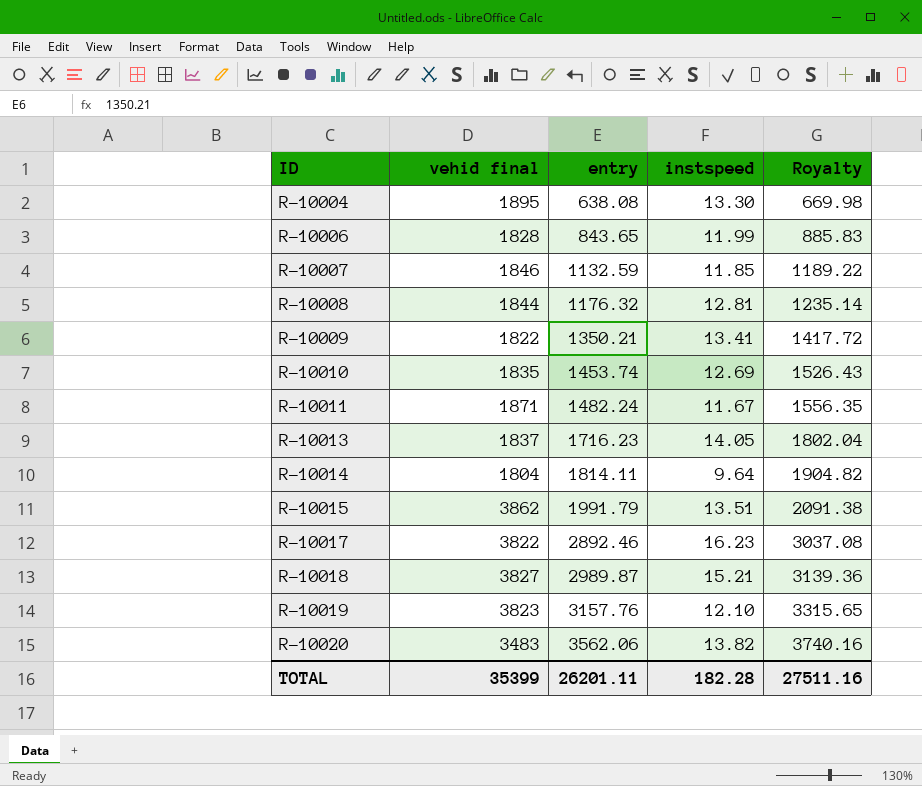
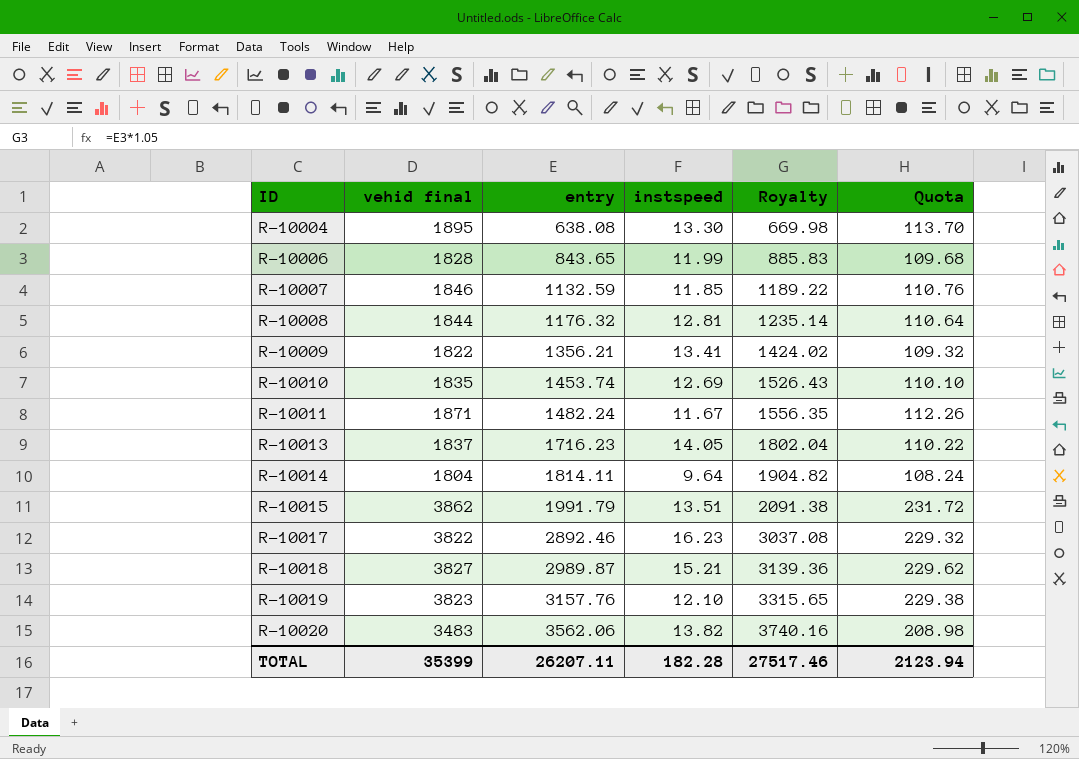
column Quota | formula: none -> [vehid final] * 0.06
R-10009 | entry: 1350.21 -> 1356.21
R-10009 | Royalty: 1417.72 -> 1424.02
TOTAL | entry: 26201.11 -> 26207.11
TOTAL | Royalty: 27511.16 -> 27517.46

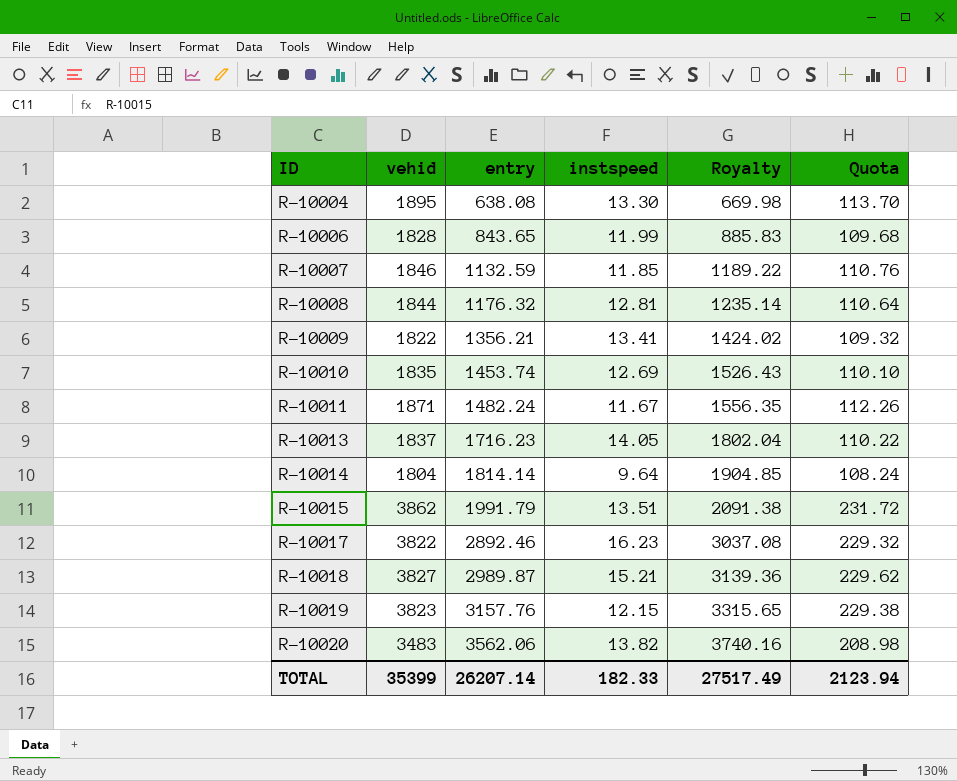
column name: vehid final -> vehid
R-10014 | entry: 1814.11 -> 1814.14
R-10014 | Royalty: 1904.82 -> 1904.85
R-10019 | instspeed: 12.10 -> 12.15
TOTAL | entry: 26207.11 -> 26207.14
TOTAL | instspeed: 182.28 -> 182.33
TOTAL | Royalty: 27517.46 -> 27517.49

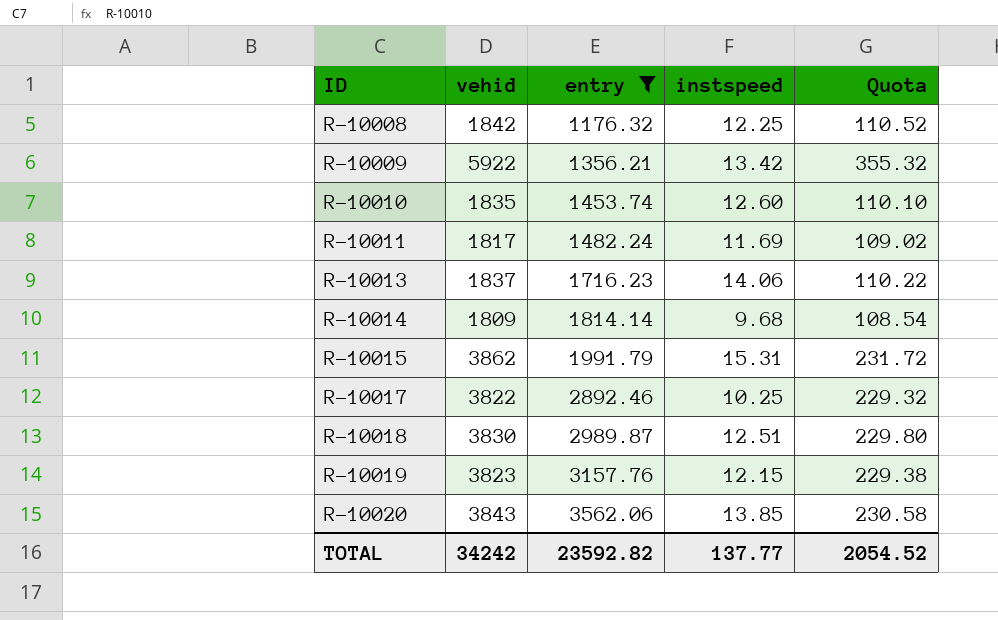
filter: none -> entry >= 1176.32
column Royalty | formula: [entry] * 1.05 -> none
R-10008 | vehid: 1844 -> 1842
R-10008 | instspeed: 12.81 -> 12.25
R-10008 | Quota: 110.64 -> 110.52
R-10009 | vehid: 1822 -> 5922
R-10009 | instspeed: 13.41 -> 13.42
R-10009 | Quota: 109.32 -> 355.32
R-10010 | instspeed: 12.69 -> 12.60
R-10011 | vehid: 1871 -> 1817
R-10011 | instspeed: 11.67 -> 11.69
R-10011 | Quota: 112.26 -> 109.02
R-10013 | instspeed: 14.05 -> 14.06
R-10014 | vehid: 1804 -> 1809
R-10014 | instspeed: 9.64 -> 9.68
R-10014 | Quota: 108.24 -> 108.54
R-10015 | instspeed: 13.51 -> 15.31
R-10017 | instspeed: 16.23 -> 10.25
R-10018 | vehid: 3827 -> 3830
R-10018 | instspeed: 15.21 -> 12.51
R-10018 | Quota: 229.62 -> 229.80
R-10020 | vehid: 3483 -> 3843
R-10020 | instspeed: 13.82 -> 13.85
R-10020 | Quota: 208.98 -> 230.58
TOTAL | vehid: 35399 -> 34242
TOTAL | entry: 26207.14 -> 23592.82
TOTAL | instspeed: 182.33 -> 137.77
TOTAL | Quota: 2123.94 -> 2054.52

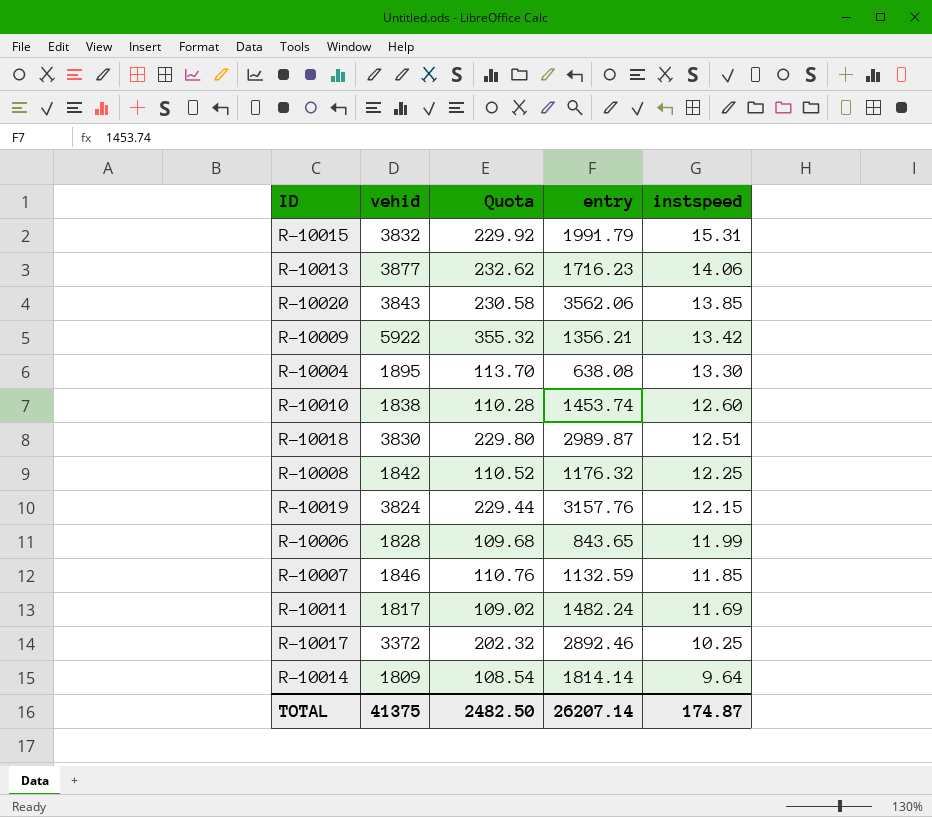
filter: entry >= 1176.32 -> none
row order: ID ascending -> instspeed descending
column Quota | position: 5 -> 3
R-10015 | vehid: 3862 -> 3832
R-10015 | Quota: 231.72 -> 229.92
R-10013 | vehid: 1837 -> 3877
R-10013 | Quota: 110.22 -> 232.62
R-10010 | vehid: 1835 -> 1838
R-10010 | Quota: 110.10 -> 110.28
R-10019 | vehid: 3823 -> 3824
R-10019 | Quota: 229.38 -> 229.44
R-10017 | vehid: 3822 -> 3372
R-10017 | Quota: 229.32 -> 202.32
R-10014 | instspeed: 9.68 -> 9.64
TOTAL | vehid: 34242 -> 41375
TOTAL | Quota: 2054.52 -> 2482.50
TOTAL | entry: 23592.82 -> 26207.14
TOTAL | instspeed: 137.77 -> 174.87

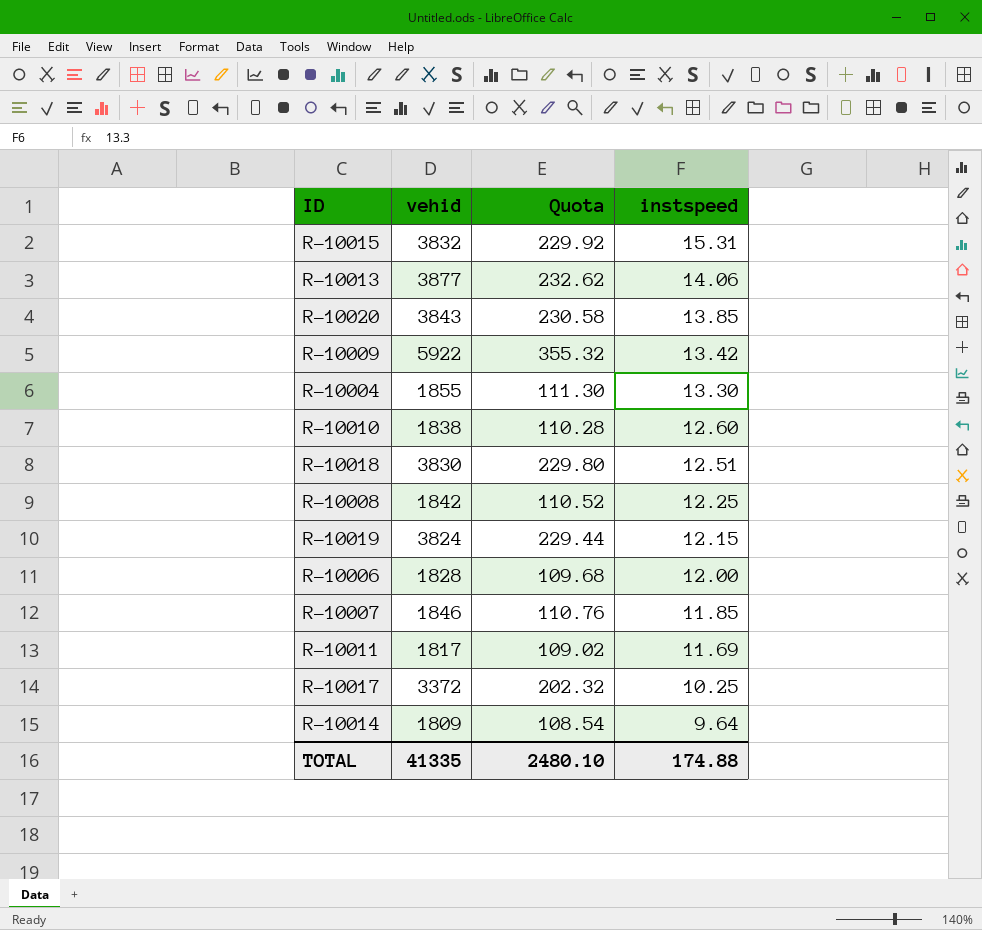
column entry | position: 4 -> none
R-10004 | vehid: 1895 -> 1855
R-10004 | Quota: 113.70 -> 111.30
R-10006 | instspeed: 11.99 -> 12.00
TOTAL | vehid: 41375 -> 41335
TOTAL | Quota: 2482.50 -> 2480.10
TOTAL | instspeed: 174.87 -> 174.88

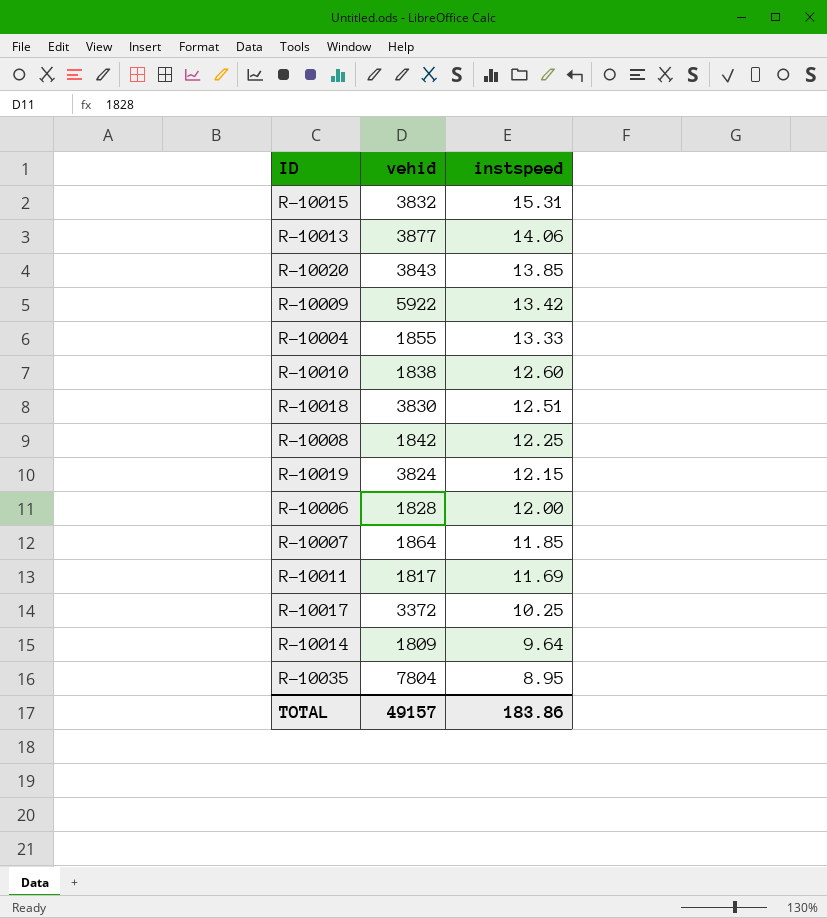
column Quota | formula: [vehid] * 0.06 -> none
R-10004 | instspeed: 13.30 -> 13.33
R-10007 | vehid: 1846 -> 1864
row R-10035: none -> 7804 | 8.95
TOTAL | vehid: 41335 -> 49157
TOTAL | instspeed: 174.88 -> 183.86

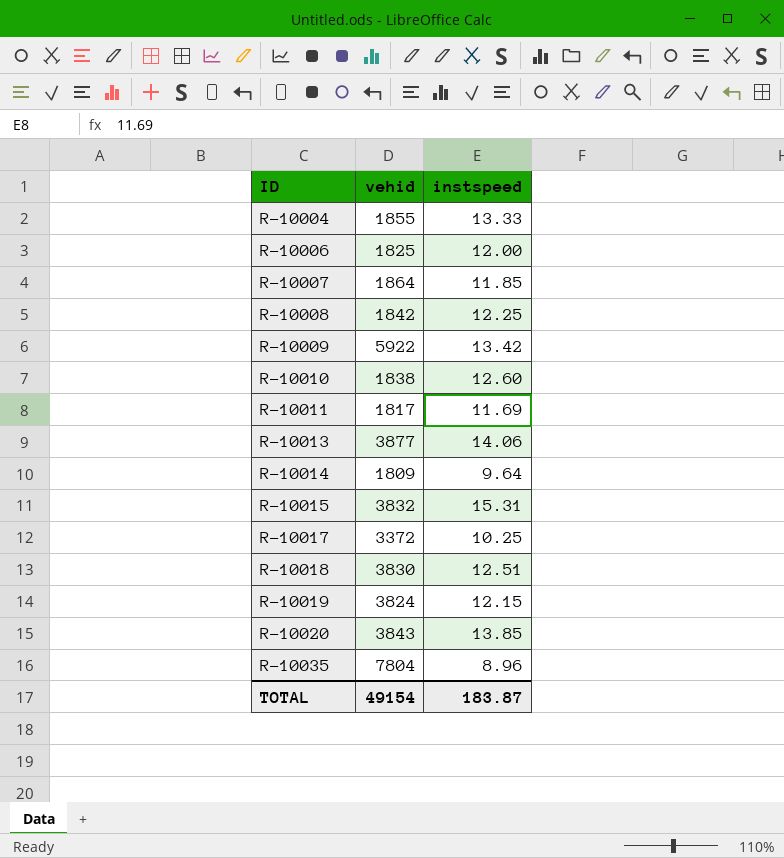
row order: instspeed descending -> ID ascending
R-10006 | vehid: 1828 -> 1825
R-10035 | instspeed: 8.95 -> 8.96
TOTAL | vehid: 49157 -> 49154
TOTAL | instspeed: 183.86 -> 183.87

